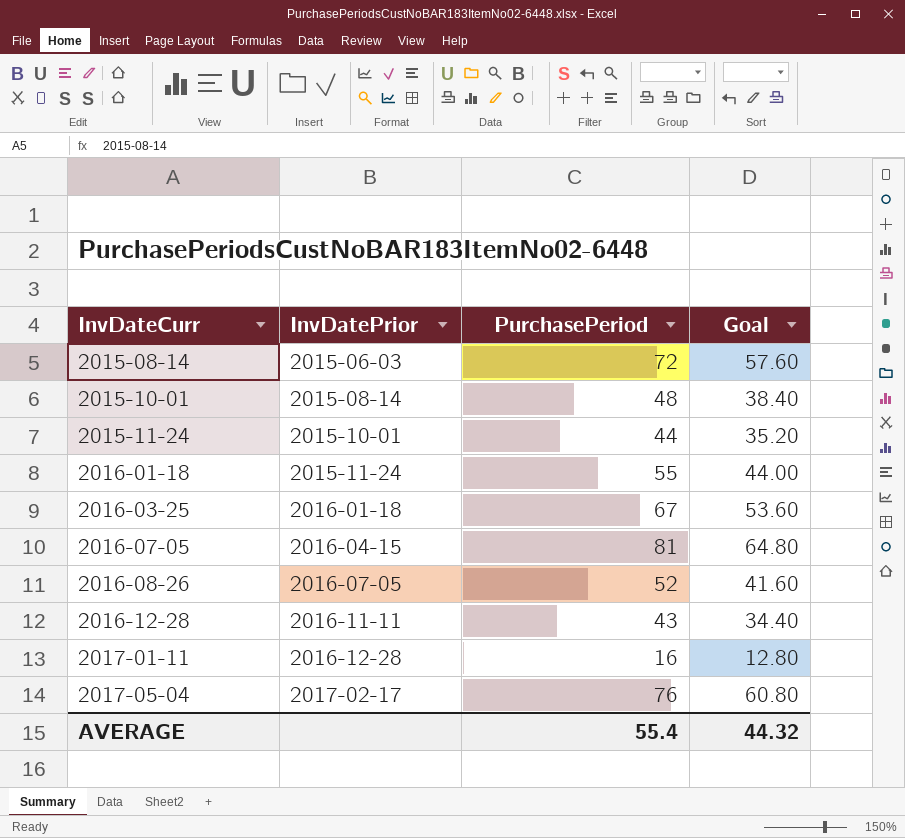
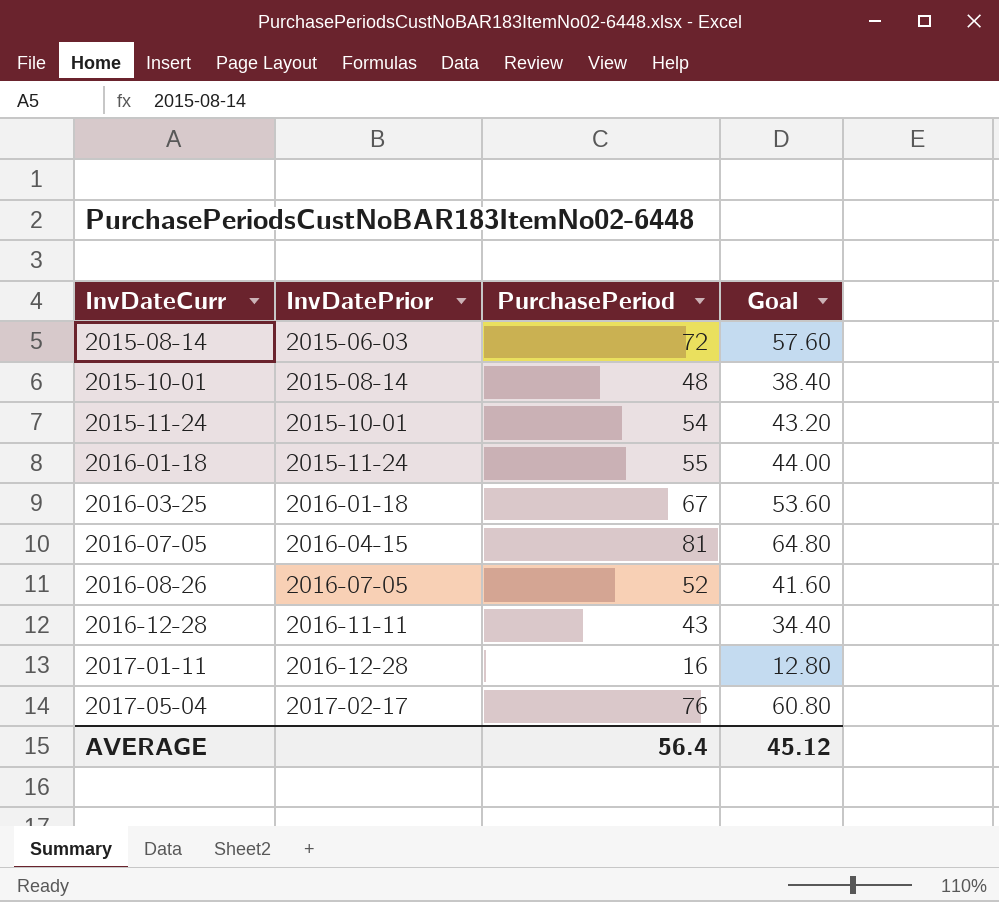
2015-11-24 | PurchasePeriod: 44 -> 54
2015-11-24 | Goal: 35.20 -> 43.20
AVERAGE | PurchasePeriod: 55.4 -> 56.4
AVERAGE | Goal: 44.32 -> 45.12

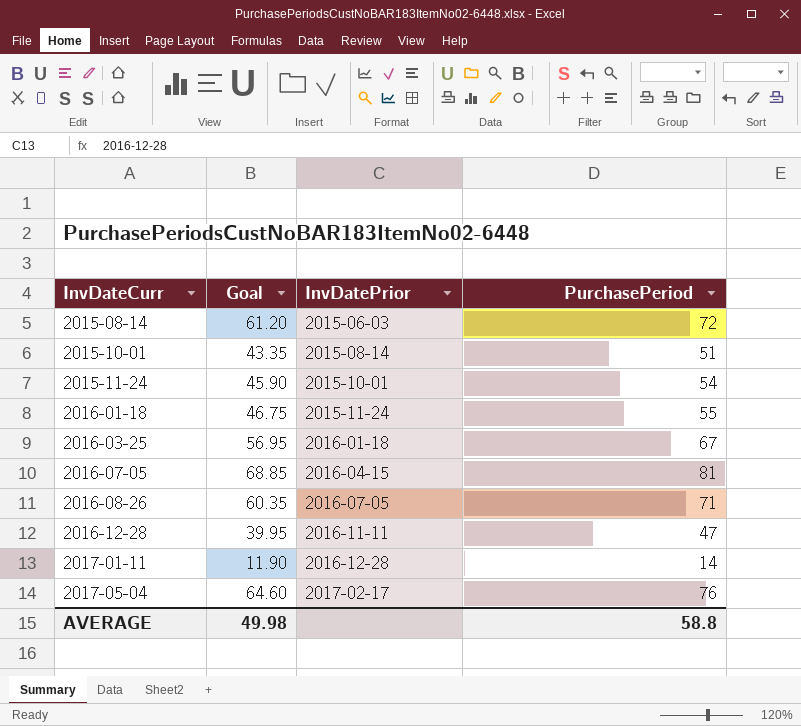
column Goal | formula: [PurchasePeriod] * 0.8 -> [PurchasePeriod] * 0.85
column Goal | position: 4 -> 2
2015-10-01 | PurchasePeriod: 48 -> 51
2016-08-26 | PurchasePeriod: 52 -> 71
2016-12-28 | PurchasePeriod: 43 -> 47
2017-01-11 | PurchasePeriod: 16 -> 14
AVERAGE | Goal: 45.12 -> 49.98
AVERAGE | PurchasePeriod: 56.4 -> 58.8

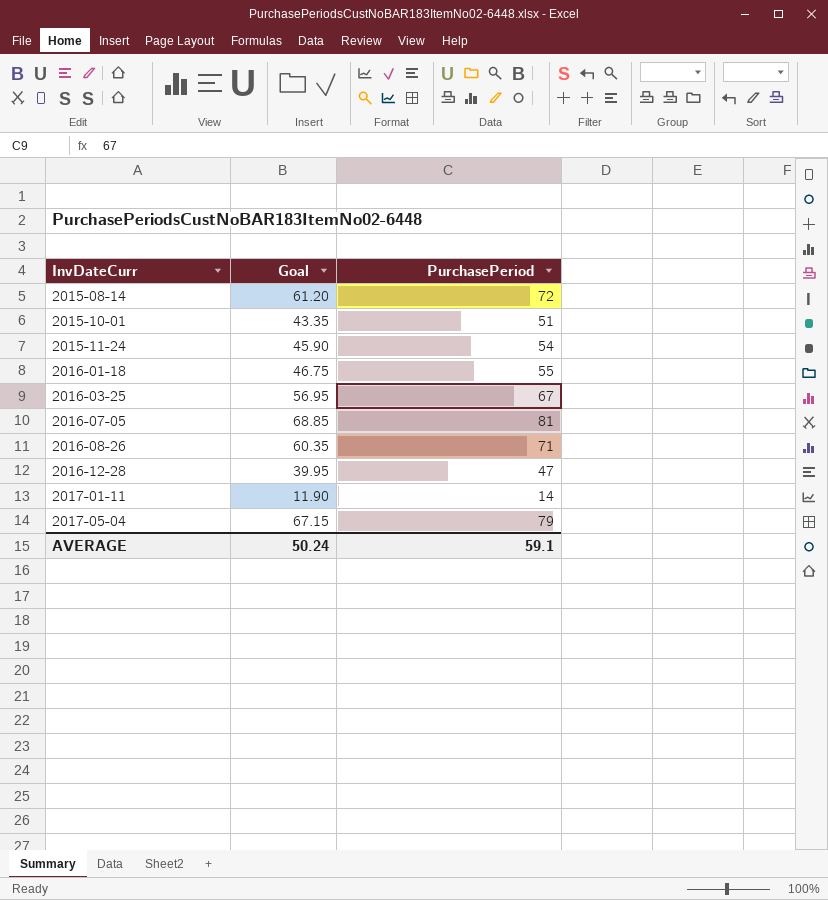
column InvDatePrior | position: 3 -> none
2017-05-04 | Goal: 64.60 -> 67.15
2017-05-04 | PurchasePeriod: 76 -> 79
AVERAGE | Goal: 49.98 -> 50.24
AVERAGE | PurchasePeriod: 58.8 -> 59.1

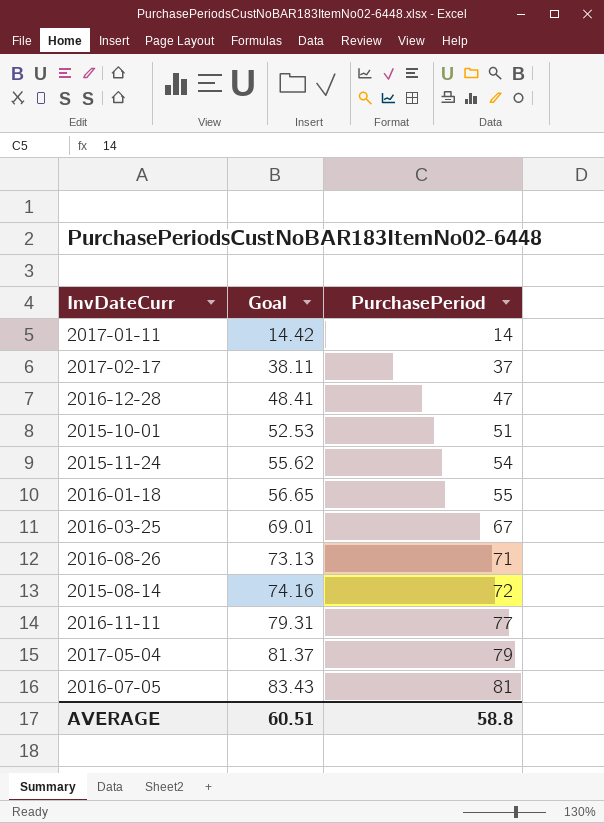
row order: InvDateCurr ascending -> Goal ascending
column Goal | formula: [PurchasePeriod] * 0.85 -> [PurchasePeriod] * 1.03
row 2017-02-17: none -> 38.11 | 37
row 2016-11-11: none -> 79.31 | 77
AVERAGE | Goal: 50.24 -> 60.51
AVERAGE | PurchasePeriod: 59.1 -> 58.8

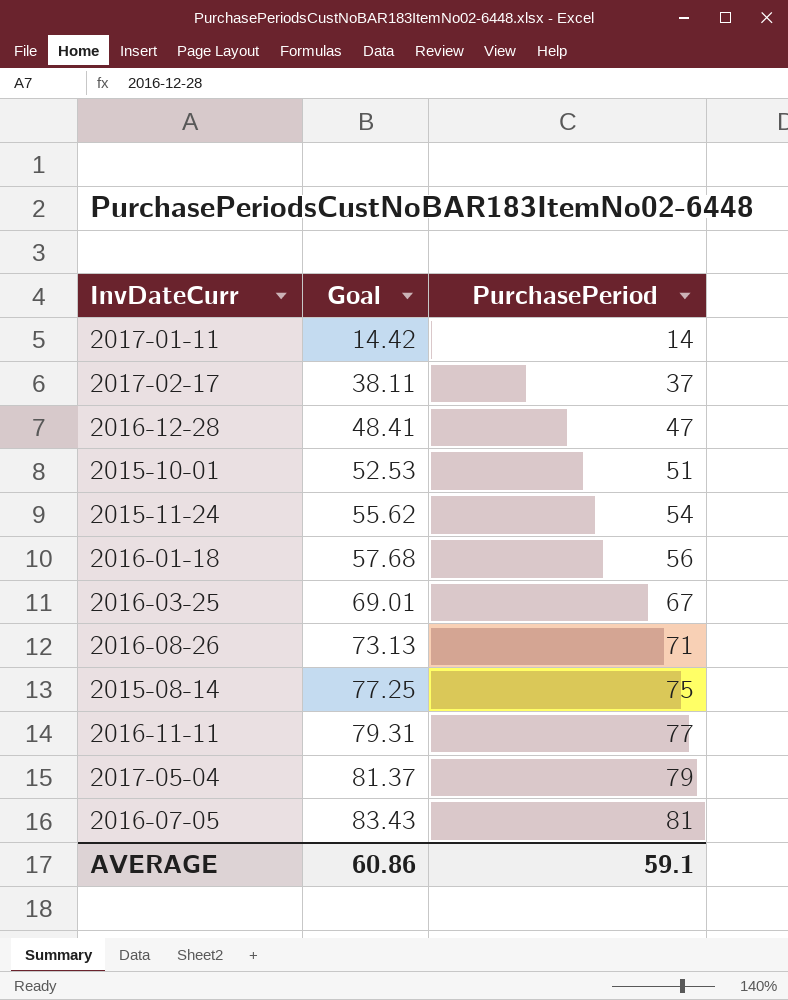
2016-01-18 | Goal: 56.65 -> 57.68
2016-01-18 | PurchasePeriod: 55 -> 56
2015-08-14 | Goal: 74.16 -> 77.25
2015-08-14 | PurchasePeriod: 72 -> 75
AVERAGE | Goal: 60.51 -> 60.86
AVERAGE | PurchasePeriod: 58.8 -> 59.1

